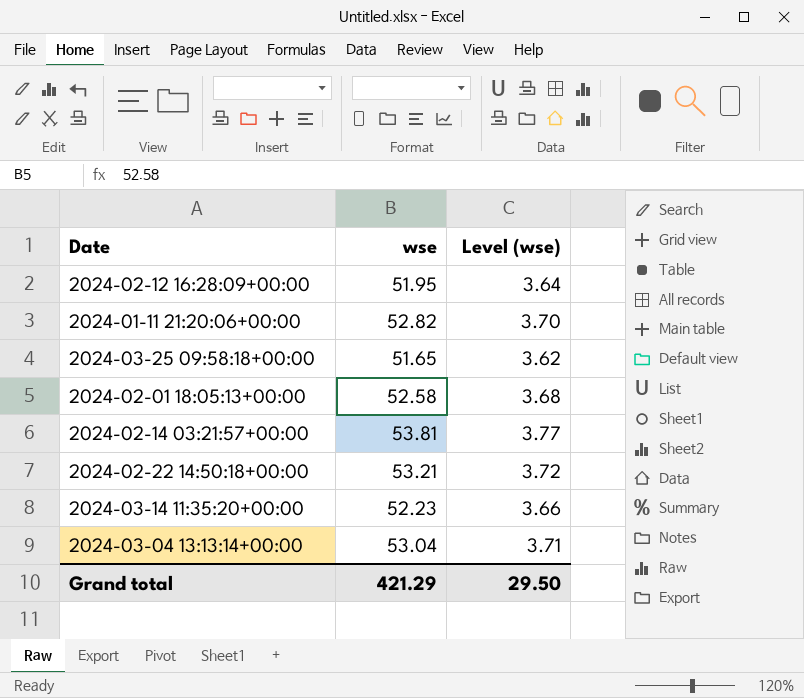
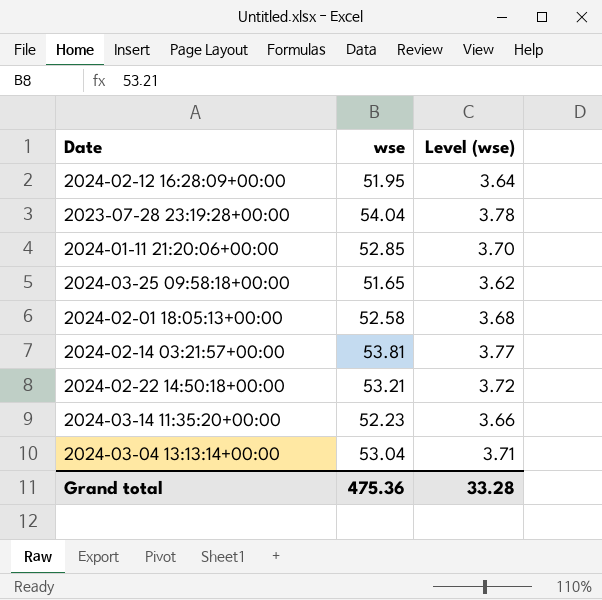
row 2023-07-28 23:19:28+00:00: none -> 54.04 | 3.78
2024-01-11 21:20:06+00:00 | wse: 52.82 -> 52.85
Grand total | wse: 421.29 -> 475.36
Grand total | Level (wse): 29.50 -> 33.28

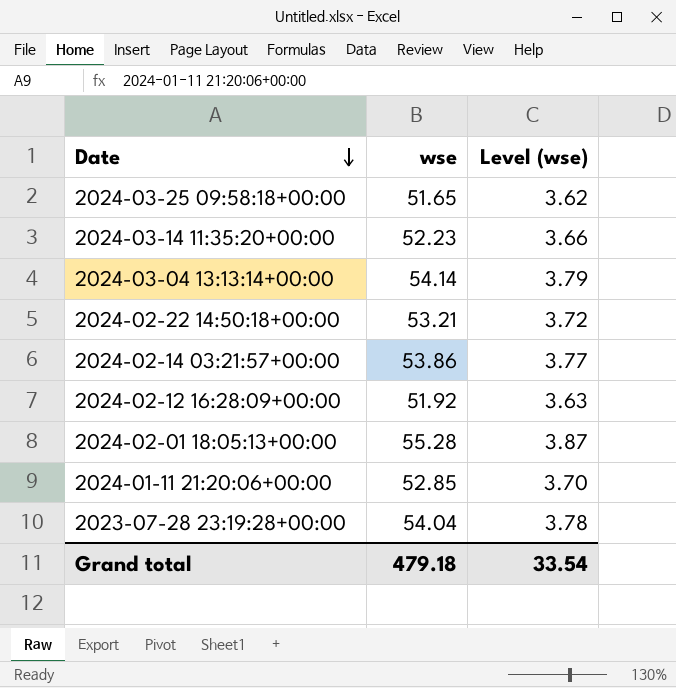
row order: none -> Date descending
2024-03-04 13:13:14+00:00 | wse: 53.04 -> 54.14
2024-03-04 13:13:14+00:00 | Level (wse): 3.71 -> 3.79
2024-02-14 03:21:57+00:00 | wse: 53.81 -> 53.86
2024-02-12 16:28:09+00:00 | wse: 51.95 -> 51.92
2024-02-12 16:28:09+00:00 | Level (wse): 3.64 -> 3.63
2024-02-01 18:05:13+00:00 | wse: 52.58 -> 55.28
2024-02-01 18:05:13+00:00 | Level (wse): 3.68 -> 3.87
Grand total | wse: 475.36 -> 479.18
Grand total | Level (wse): 33.28 -> 33.54

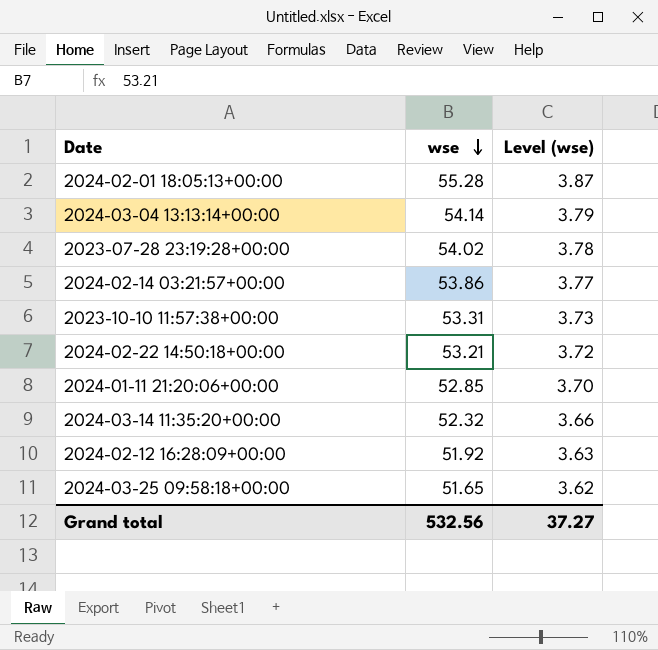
row order: Date descending -> wse descending
2023-07-28 23:19:28+00:00 | wse: 54.04 -> 54.02
row 2023-10-10 11:57:38+00:00: none -> 53.31 | 3.73
2024-03-14 11:35:20+00:00 | wse: 52.23 -> 52.32
Grand total | wse: 479.18 -> 532.56
Grand total | Level (wse): 33.54 -> 37.27

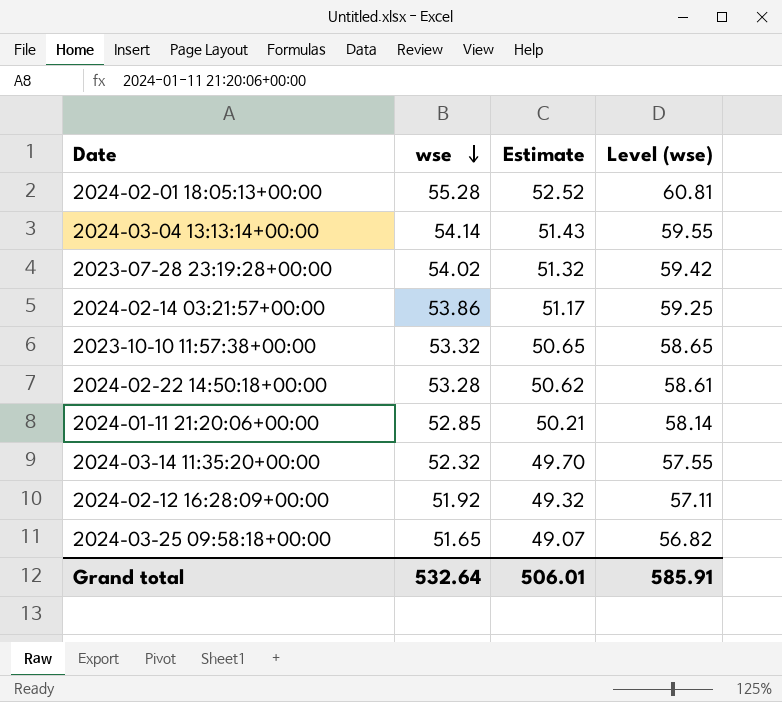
column Estimate | formula: none -> [wse] * 0.95
column Level (wse) | formula: [wse] * 0.07 -> [wse] * 1.1
2023-10-10 11:57:38+00:00 | wse: 53.31 -> 53.32
2024-02-22 14:50:18+00:00 | wse: 53.21 -> 53.28
Grand total | wse: 532.56 -> 532.64
Grand total | Level (wse): 37.27 -> 585.91

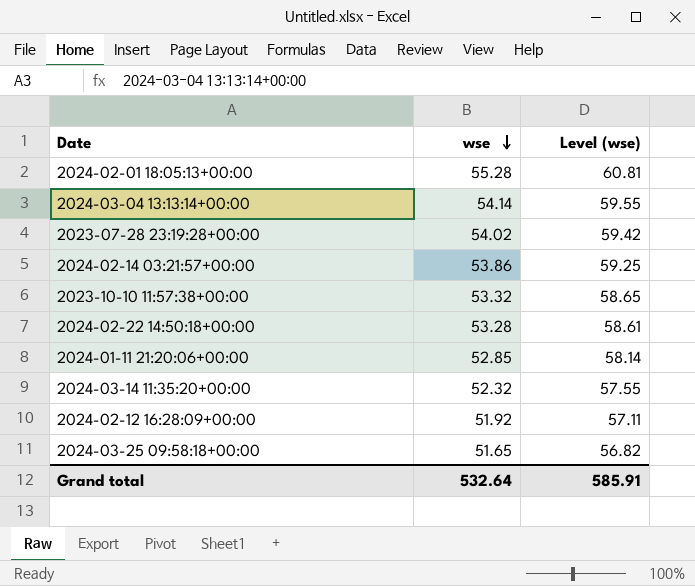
column Estimate | formula: [wse] * 0.95 -> none

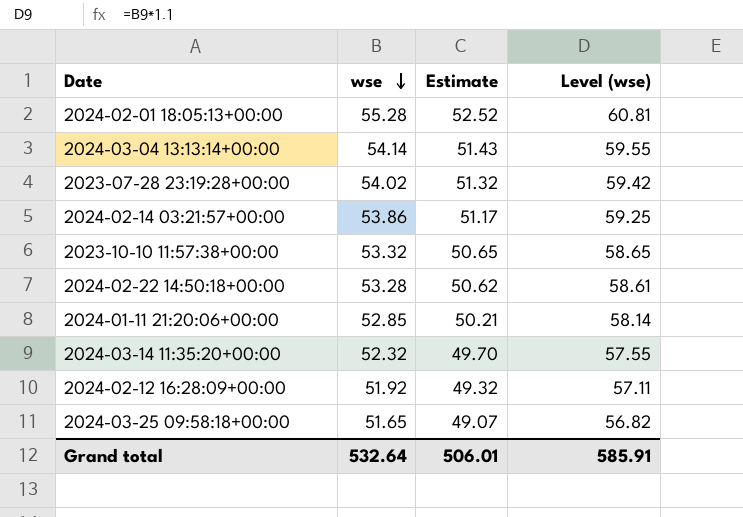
column Estimate | formula: none -> [wse] * 0.95

